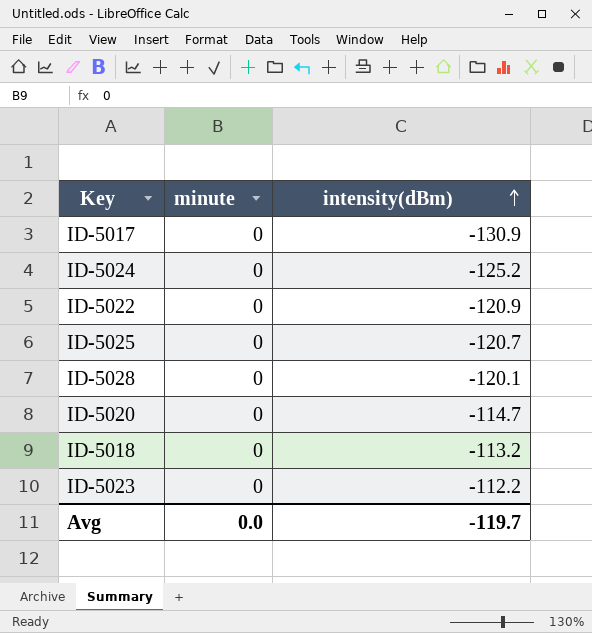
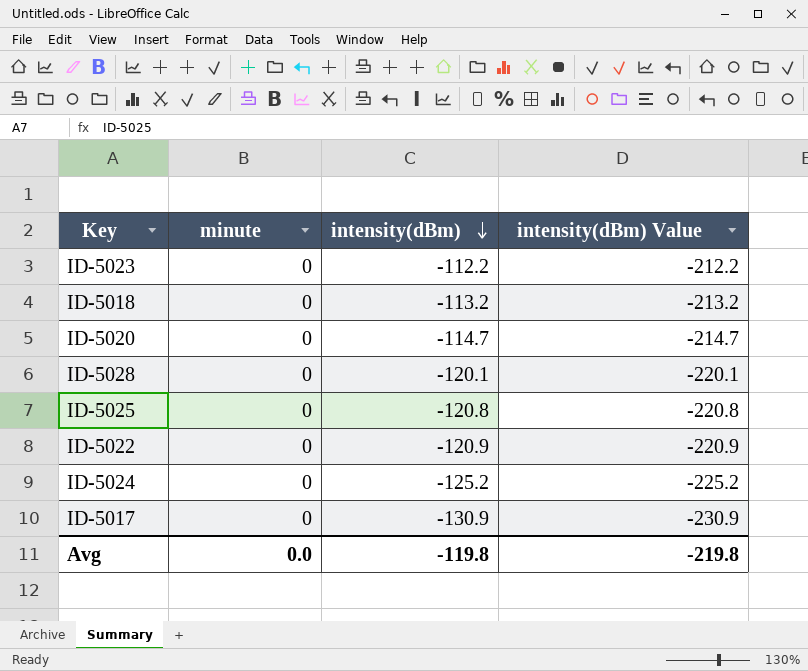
row order: intensity(dBm) ascending -> intensity(dBm) descending
column intensity(dBm) Value | formula: none -> [intensity(dBm)] - 100
ID-5025 | intensity(dBm): -120.7 -> -120.8
Avg | intensity(dBm): -119.7 -> -119.8

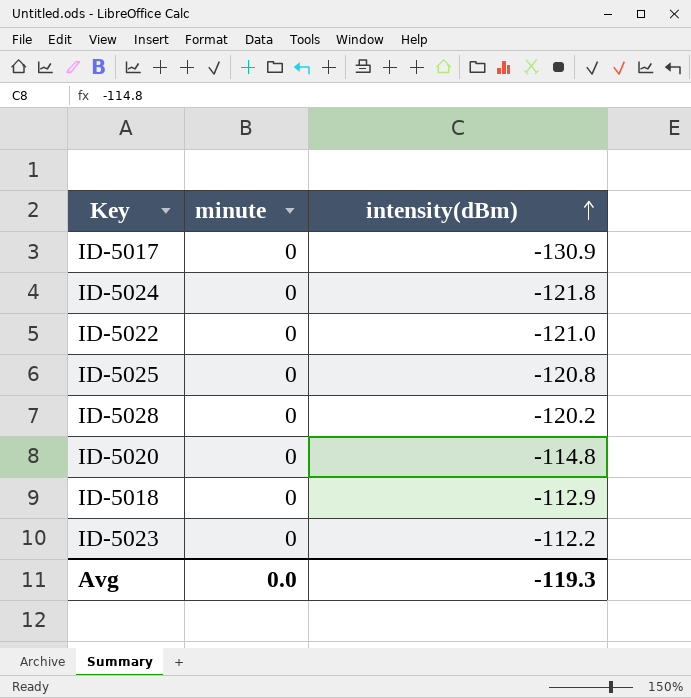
row order: intensity(dBm) descending -> intensity(dBm) ascending
column intensity(dBm) Value | formula: [intensity(dBm)] - 100 -> none
ID-5024 | intensity(dBm): -125.2 -> -121.8
ID-5022 | intensity(dBm): -120.9 -> -121.0
ID-5028 | intensity(dBm): -120.1 -> -120.2
ID-5020 | intensity(dBm): -114.7 -> -114.8
ID-5018 | intensity(dBm): -113.2 -> -112.9
Avg | intensity(dBm): -119.8 -> -119.3

